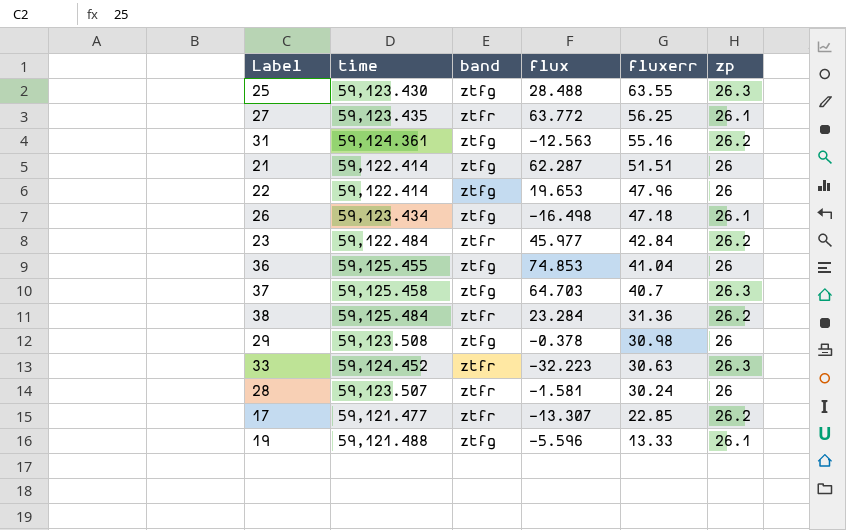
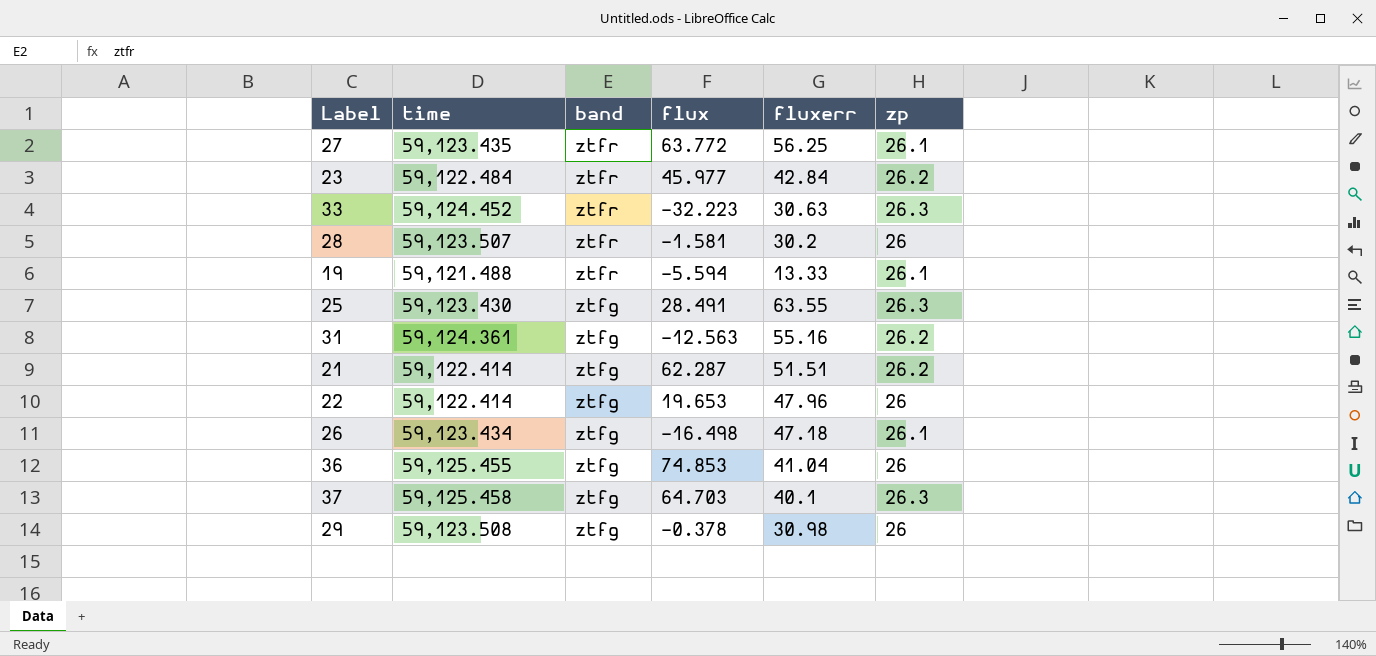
row order: fluxerr descending -> band descending
row 38: 59,125.484 | ztfr | 23.284 | 31.36 | 26.2 -> none
row 17: 59,121.477 | ztfr | -13.307 | 22.85 | 26.2 -> none
28 | fluxerr: 30.24 -> 30.2
19 | band: ztfg -> ztfr
19 | flux: -5.596 -> -5.594
25 | flux: 28.488 -> 28.491
21 | zp: 26 -> 26.2
37 | fluxerr: 40.7 -> 40.1

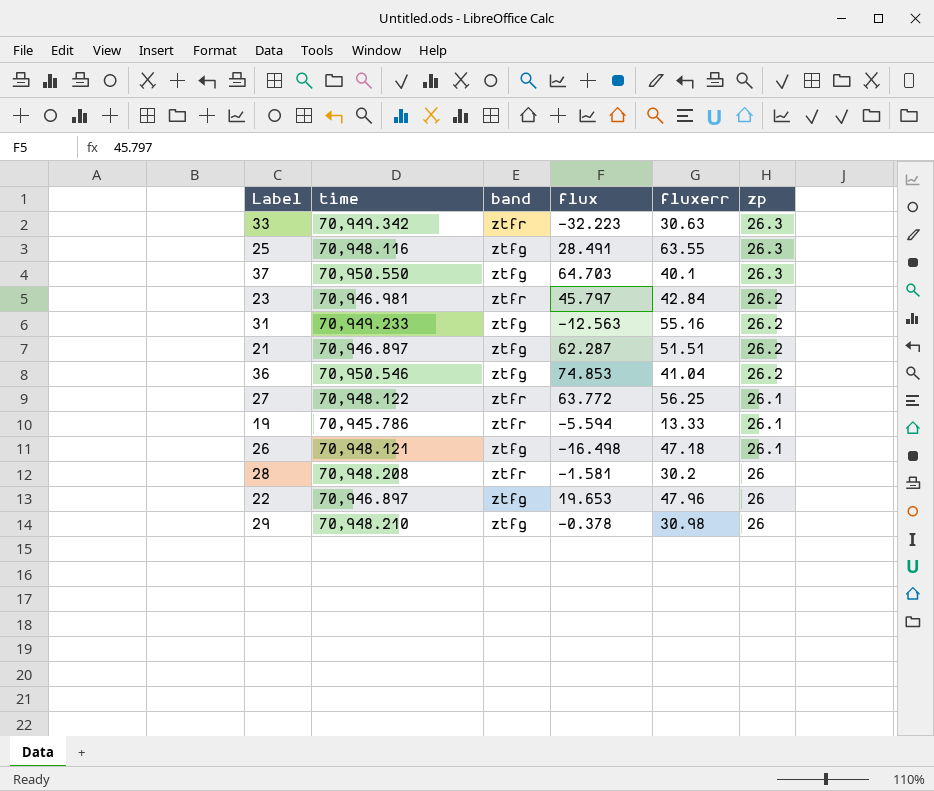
row order: band descending -> zp descending
33 | time: 59,124.452 -> 70,949.342
25 | time: 59,123.430 -> 70,948.116
37 | time: 59,125.458 -> 70,950.550
23 | time: 59,122.484 -> 70,946.981
23 | flux: 45.977 -> 45.797
31 | time: 59,124.361 -> 70,949.233
21 | time: 59,122.414 -> 70,946.897
36 | time: 59,125.455 -> 70,950.546
36 | zp: 26 -> 26.2
27 | time: 59,123.435 -> 70,948.122
19 | time: 59,121.488 -> 70,945.786
26 | time: 59,123.434 -> 70,948.121
28 | time: 59,123.507 -> 70,948.208
22 | time: 59,122.414 -> 70,946.897
29 | time: 59,123.508 -> 70,948.210

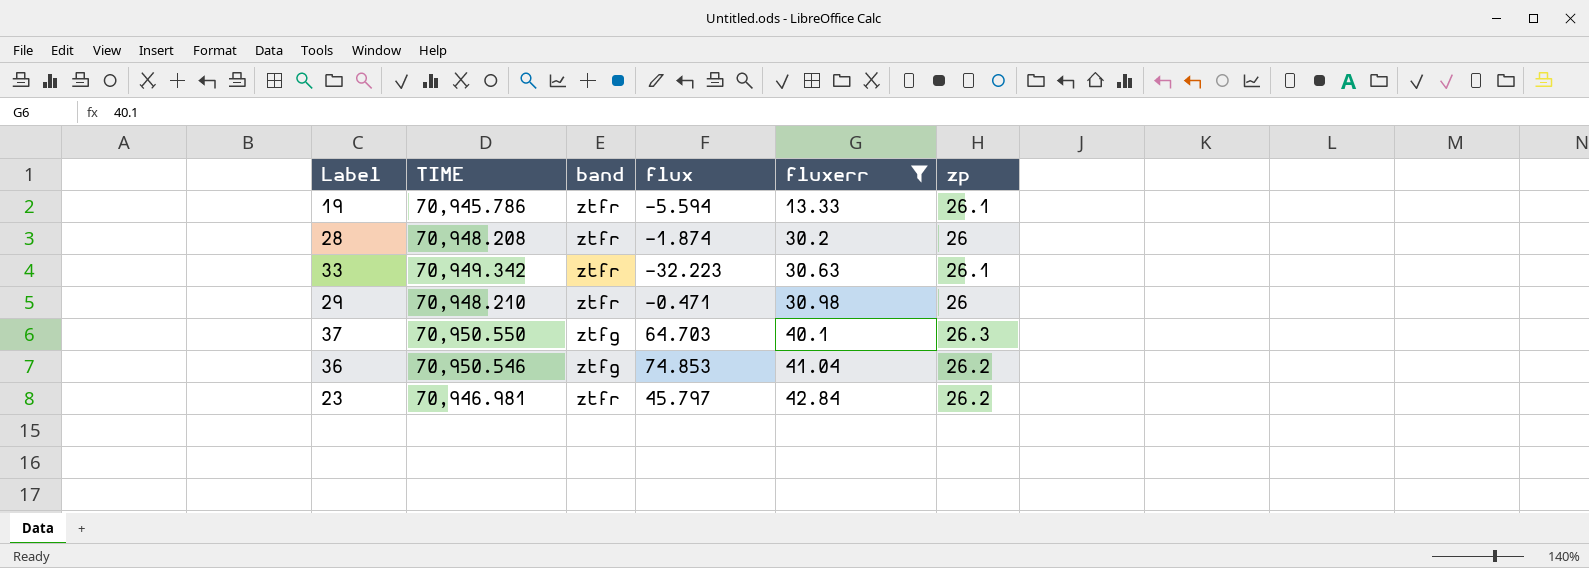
filter: none -> fluxerr <= 42.84
row order: zp descending -> fluxerr ascending
column name: time -> TIME
28 | flux: -1.581 -> -1.874
33 | zp: 26.3 -> 26.1
29 | band: ztfg -> ztfr
29 | flux: -0.378 -> -0.471

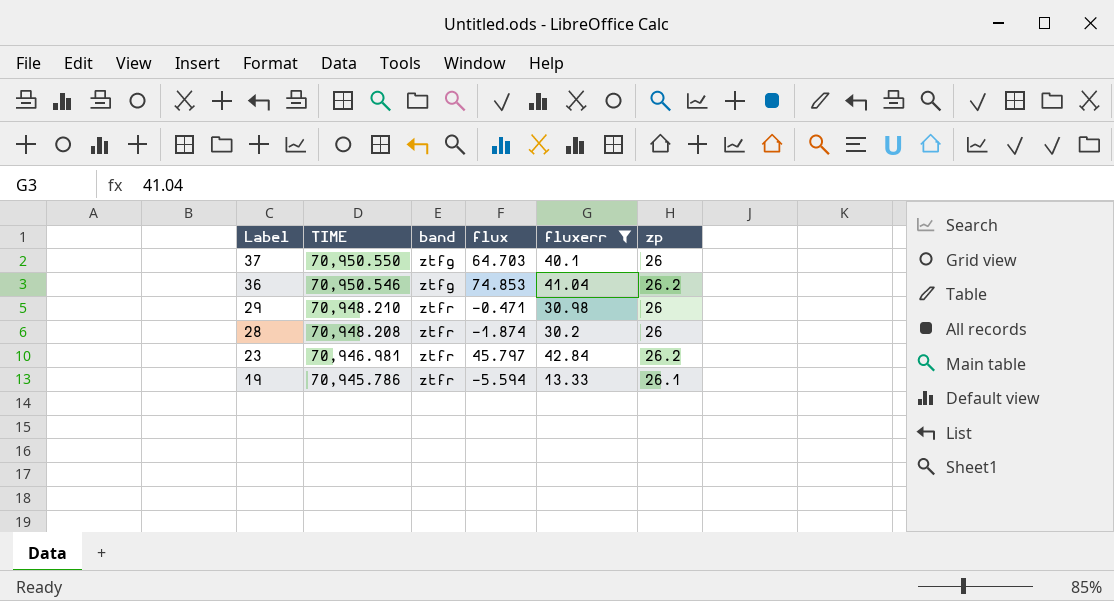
row order: fluxerr ascending -> Label descending
row 33: 70,949.342 | ztfr | -32.223 | 30.63 | 26.1 -> none
37 | zp: 26.3 -> 26

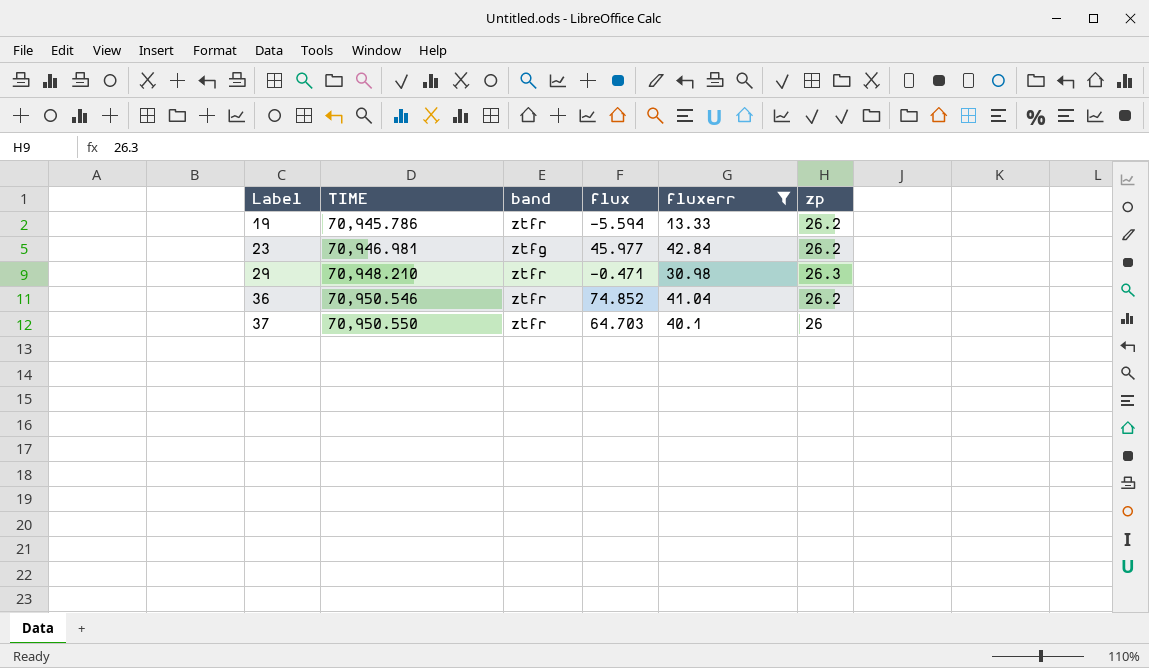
row order: Label descending -> Label ascending
row 28: 70,948.208 | ztfr | -1.874 | 30.2 | 26 -> none
19 | zp: 26.1 -> 26.2
23 | band: ztfr -> ztfg
23 | flux: 45.797 -> 45.977
29 | zp: 26 -> 26.3
36 | band: ztfg -> ztfr
36 | flux: 74.853 -> 74.852
37 | band: ztfg -> ztfr

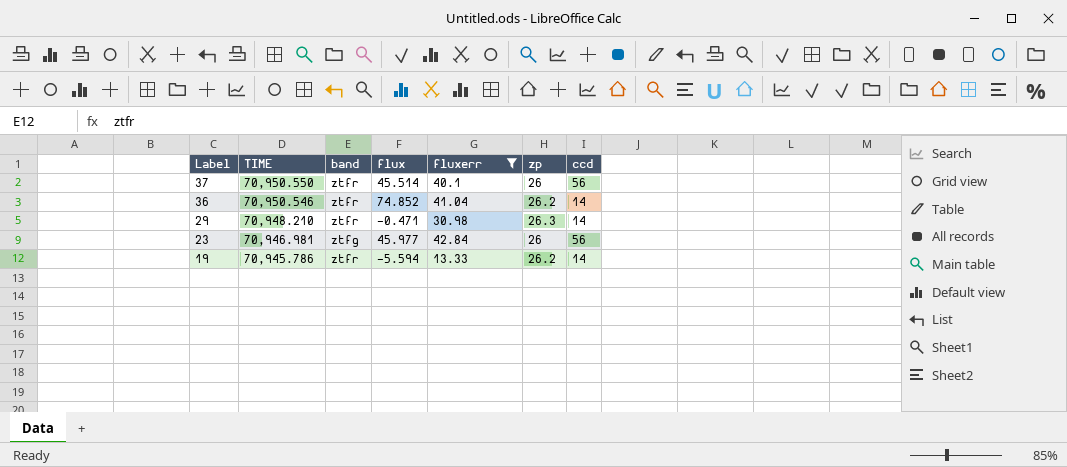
row order: Label ascending -> Label descending
column ccd | position: none -> 7
37 | flux: 64.703 -> 45.514
23 | zp: 26.2 -> 26

